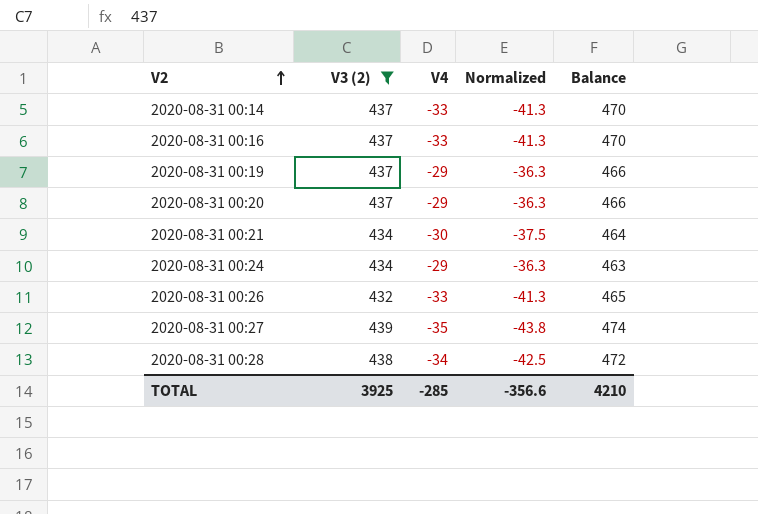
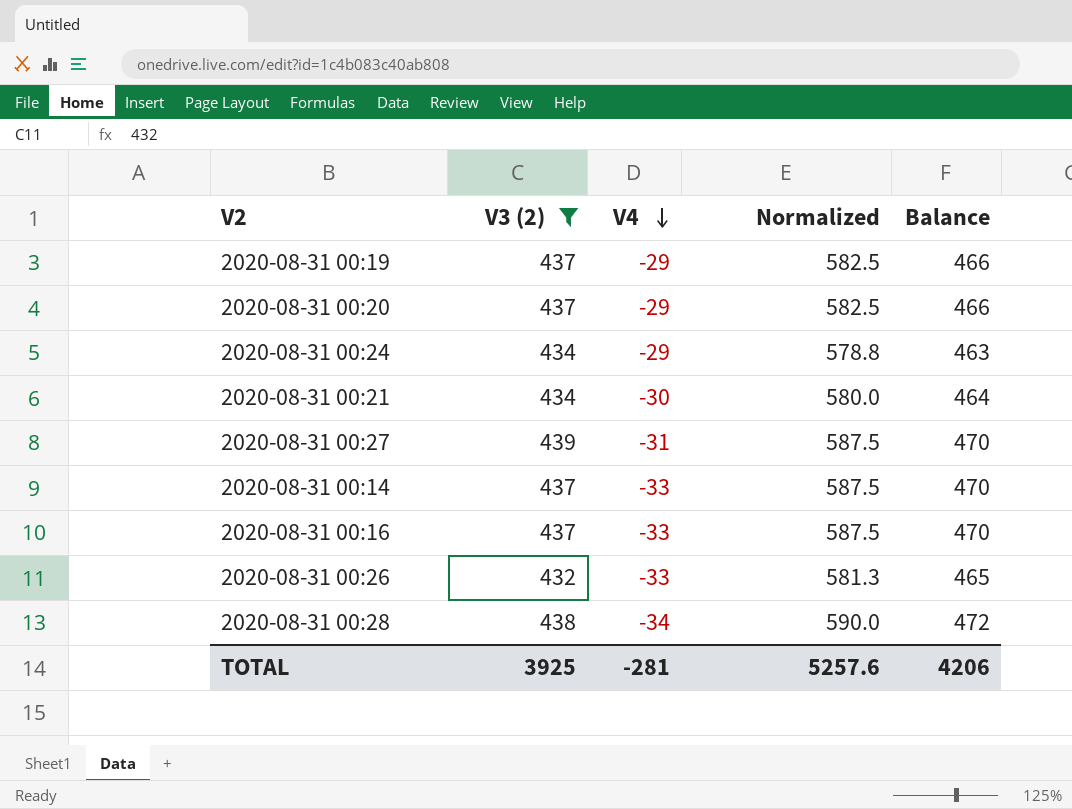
row order: V2 ascending -> V4 descending
column Normalized | formula: [V4] * 1.25 -> [Balance] * 1.25
2020-08-31 00:27 | V4: -35 -> -31
2020-08-31 00:27 | Balance: 474 -> 470
TOTAL | V4: -285 -> -281
TOTAL | Normalized: -356.6 -> 5257.6
TOTAL | Balance: 4210 -> 4206

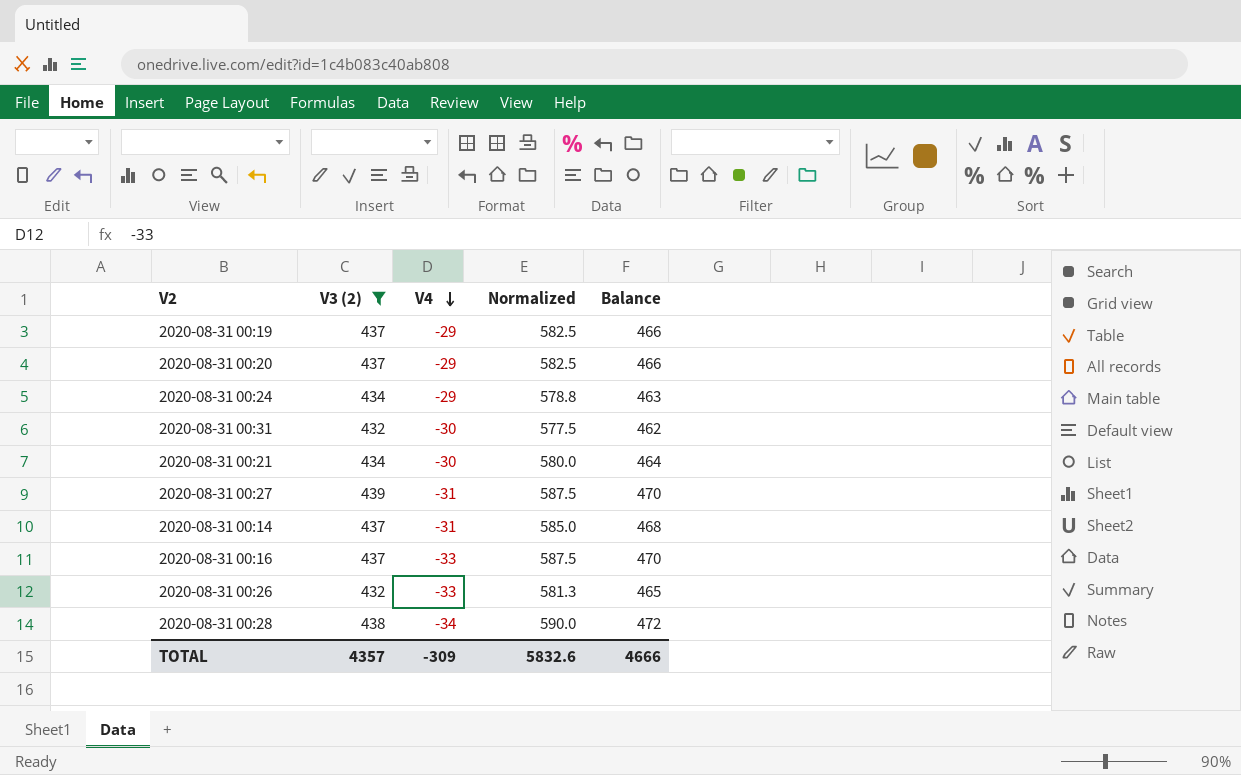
row 2020-08-31 00:31: none -> 432 | -30 | 577.5 | 462
2020-08-31 00:14 | V4: -33 -> -31
2020-08-31 00:14 | Normalized: 587.5 -> 585.0
2020-08-31 00:14 | Balance: 470 -> 468
TOTAL | V3 (2): 3925 -> 4357
TOTAL | V4: -281 -> -309
TOTAL | Normalized: 5257.6 -> 5832.6
TOTAL | Balance: 4206 -> 4666

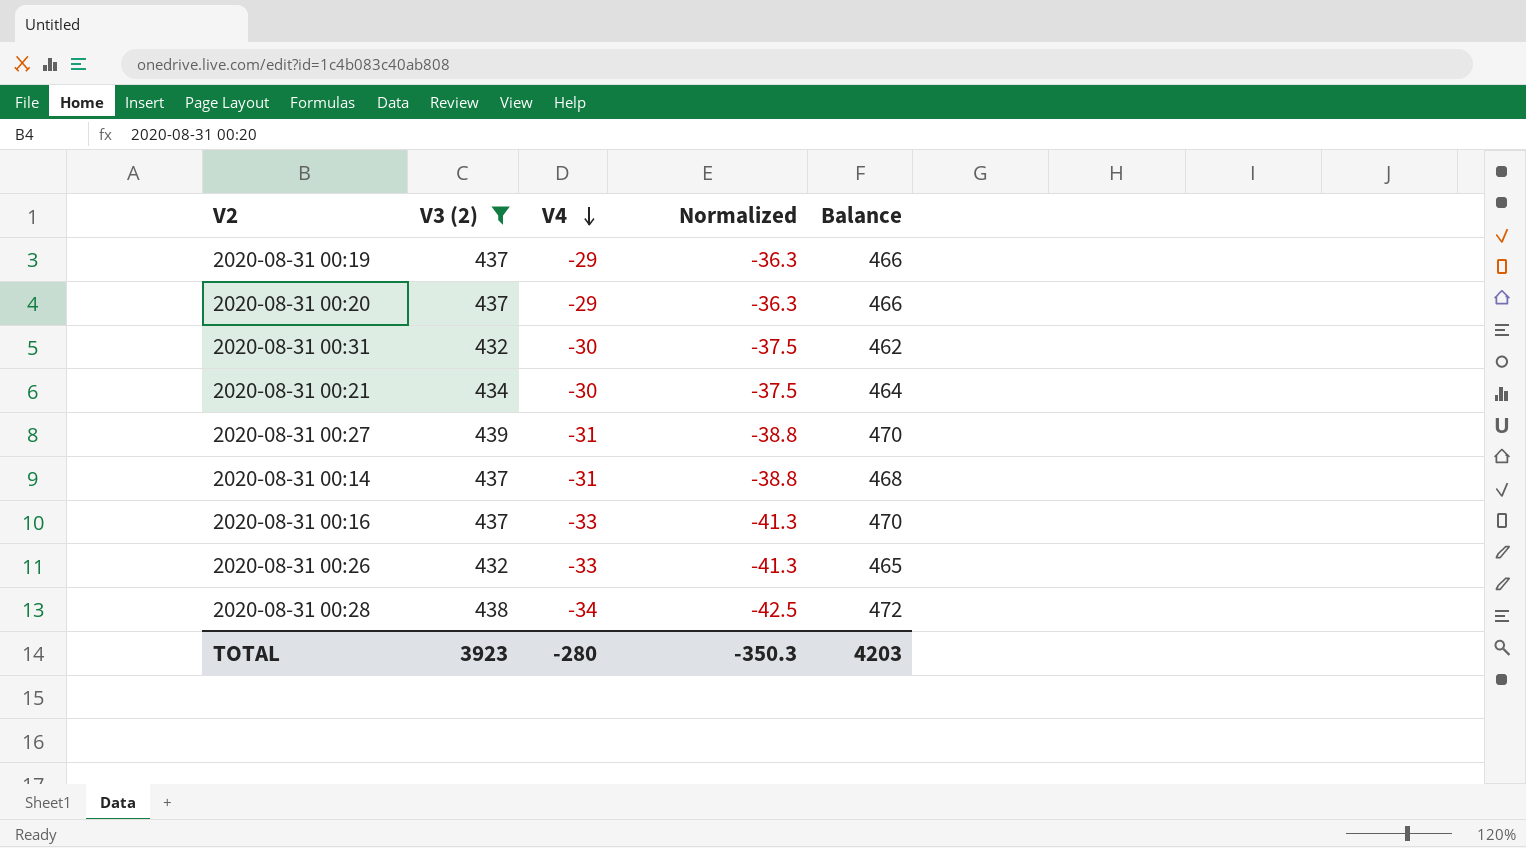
column Normalized | formula: [Balance] * 1.25 -> [V4] * 1.25
row 2020-08-31 00:24: 434 | -29 | 578.8 | 463 -> none
TOTAL | V3 (2): 4357 -> 3923
TOTAL | V4: -309 -> -280
TOTAL | Normalized: 5832.6 -> -350.3
TOTAL | Balance: 4666 -> 4203

